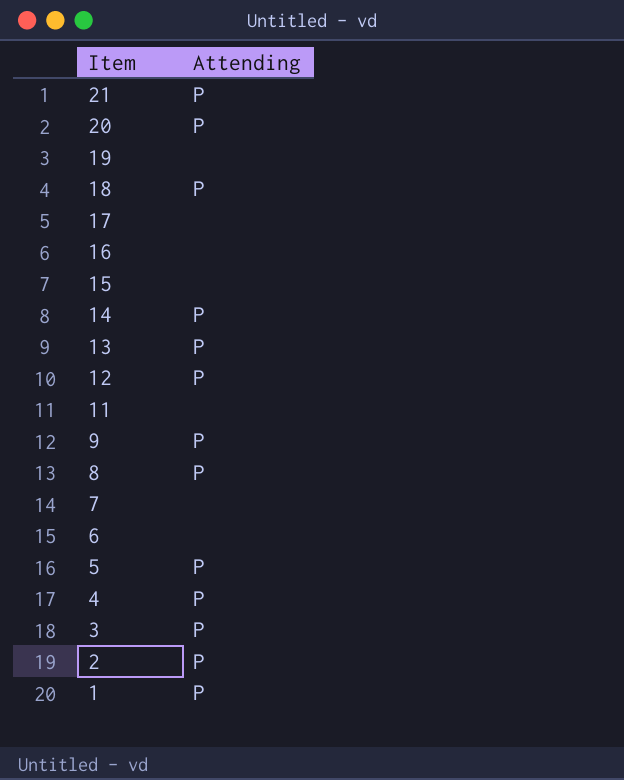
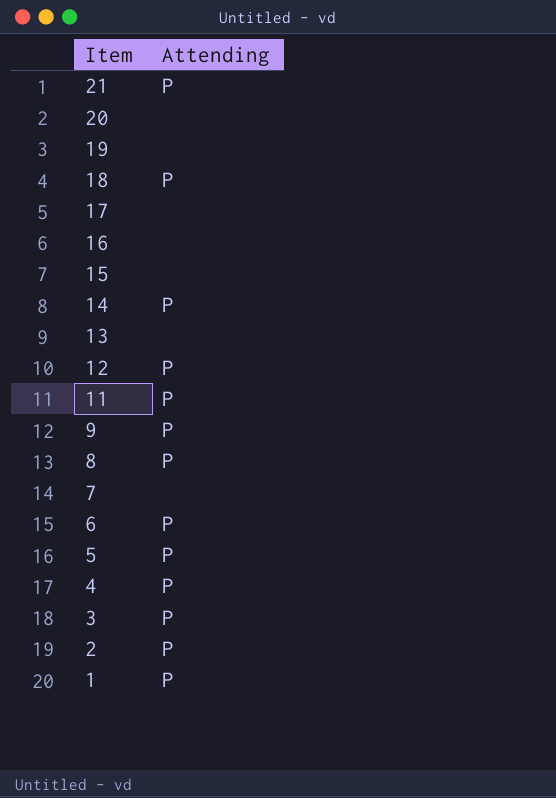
20 | Attending: P -> none
13 | Attending: P -> none
11 | Attending: none -> P
6 | Attending: none -> P

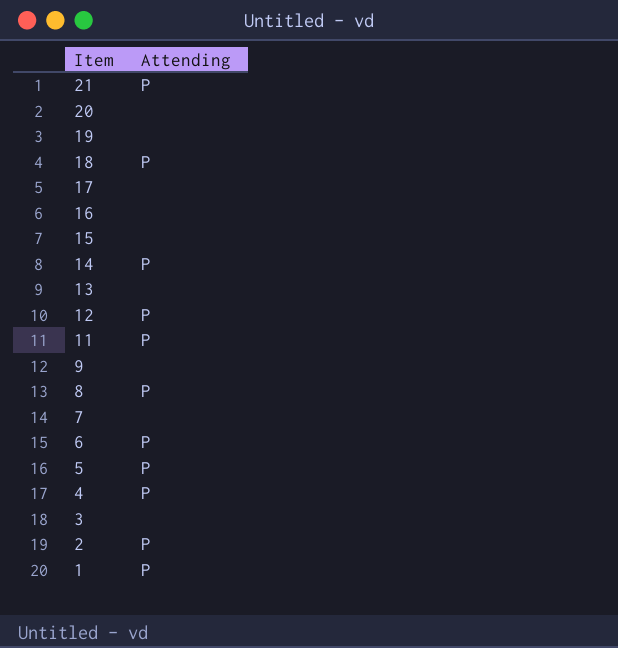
9 | Attending: P -> none
3 | Attending: P -> none

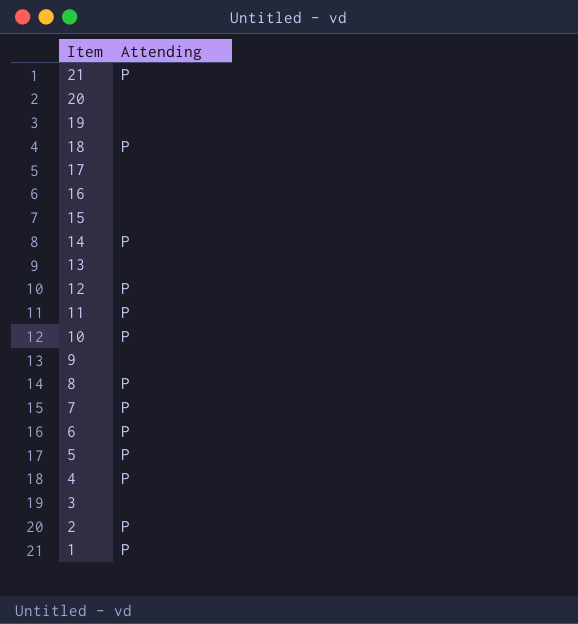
row 10: none -> P
7 | Attending: none -> P

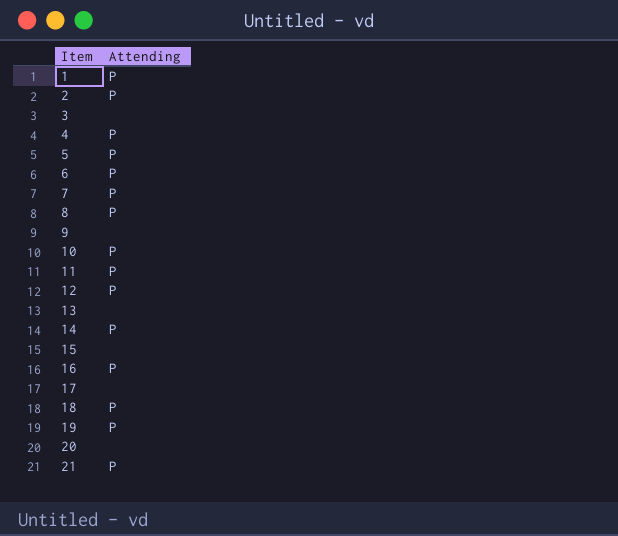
row order: Item descending -> Item ascending
16 | Attending: none -> P
19 | Attending: none -> P

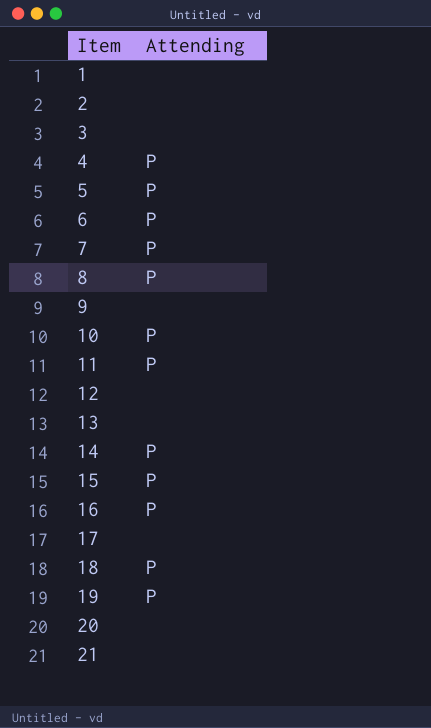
1 | Attending: P -> none
2 | Attending: P -> none
12 | Attending: P -> none
15 | Attending: none -> P
21 | Attending: P -> none

